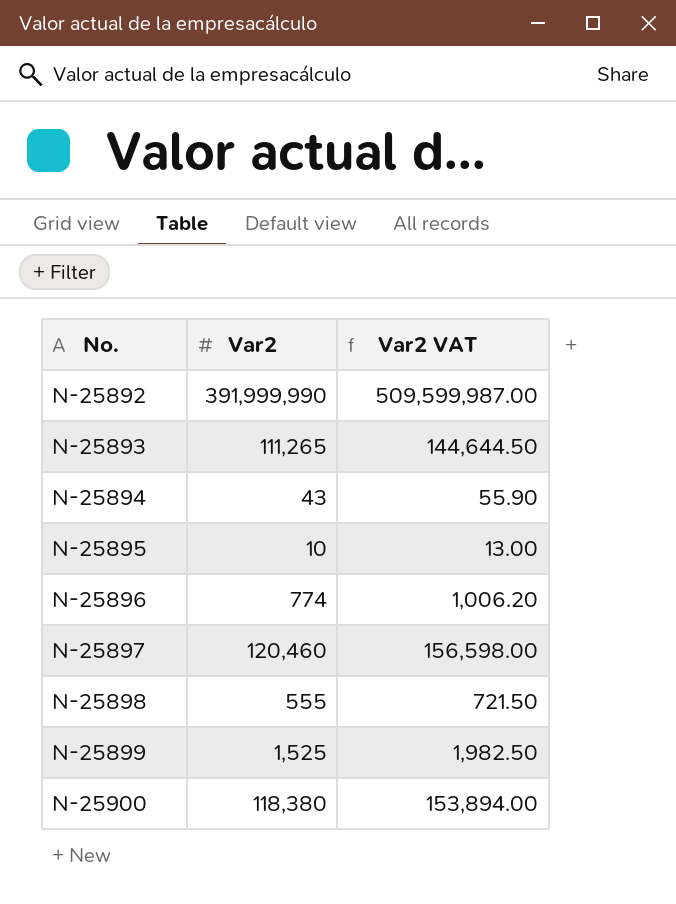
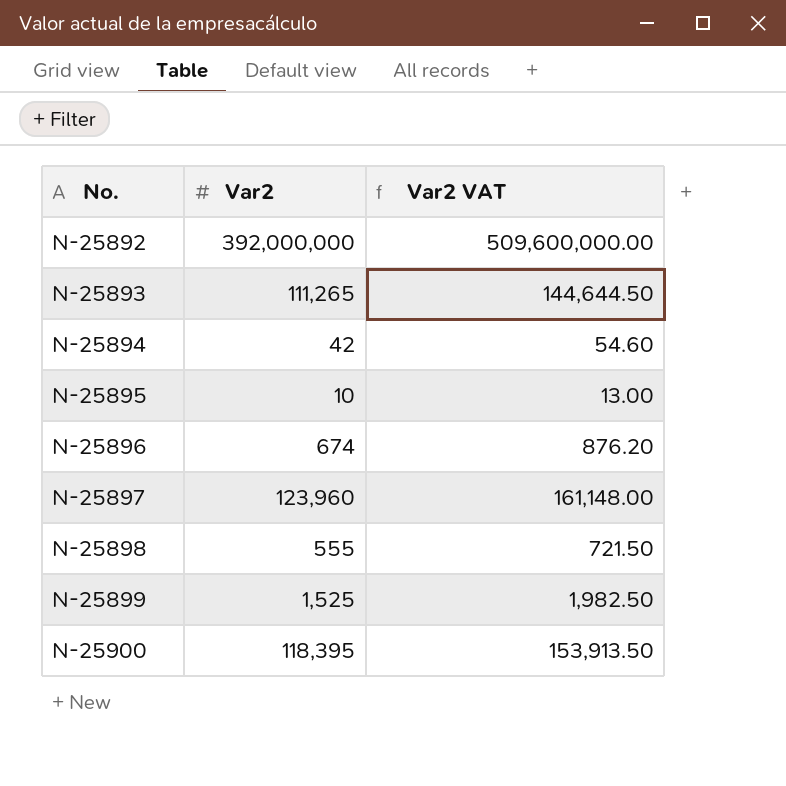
N-25892 | Var2: 391,999,990 -> 392,000,000
N-25892 | Var2 VAT: 509,599,987.00 -> 509,600,000.00
N-25894 | Var2: 43 -> 42
N-25894 | Var2 VAT: 55.90 -> 54.60
N-25896 | Var2: 774 -> 674
N-25896 | Var2 VAT: 1,006.20 -> 876.20
N-25897 | Var2: 120,460 -> 123,960
N-25897 | Var2 VAT: 156,598.00 -> 161,148.00
N-25900 | Var2: 118,380 -> 118,395
N-25900 | Var2 VAT: 153,894.00 -> 153,913.50

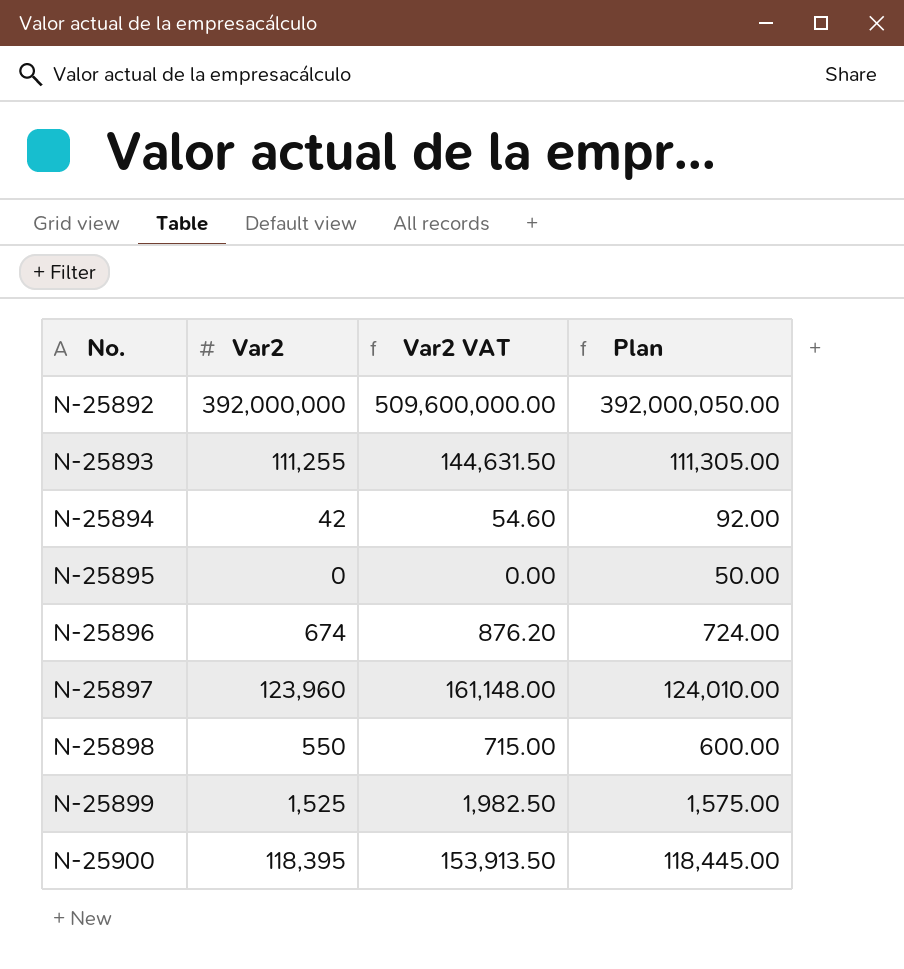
column Plan | formula: none -> [Var2] + 50
N-25893 | Var2: 111,265 -> 111,255
N-25893 | Var2 VAT: 144,644.50 -> 144,631.50
N-25895 | Var2: 10 -> 0
N-25895 | Var2 VAT: 13.00 -> 0.00
N-25898 | Var2: 555 -> 550
N-25898 | Var2 VAT: 721.50 -> 715.00

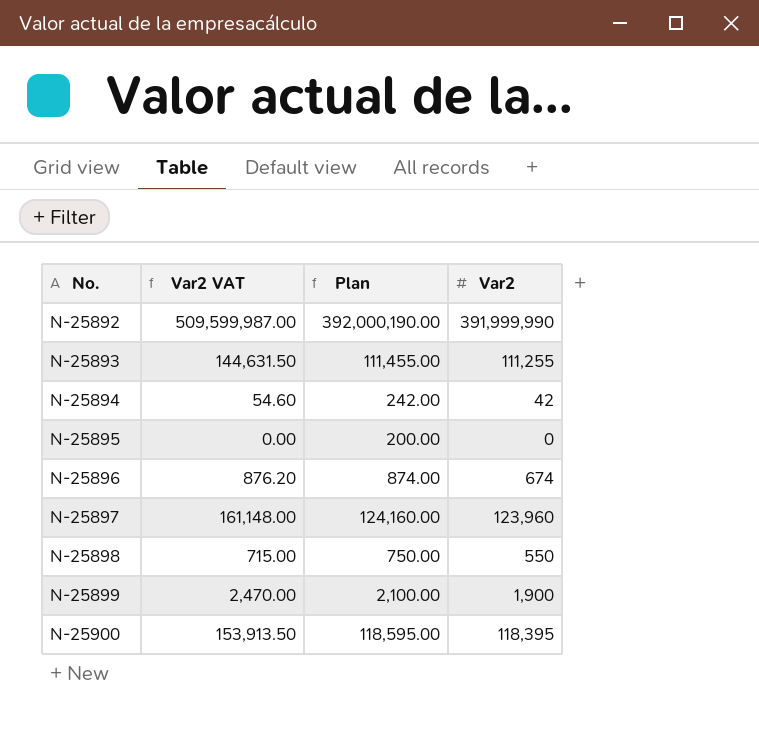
column Plan | formula: [Var2] + 50 -> [Var2] + 200
column Var2 | position: 2 -> 4
N-25892 | Var2 VAT: 509,600,000.00 -> 509,599,987.00
N-25892 | Var2: 392,000,000 -> 391,999,990
N-25899 | Var2 VAT: 1,982.50 -> 2,470.00
N-25899 | Var2: 1,525 -> 1,900

